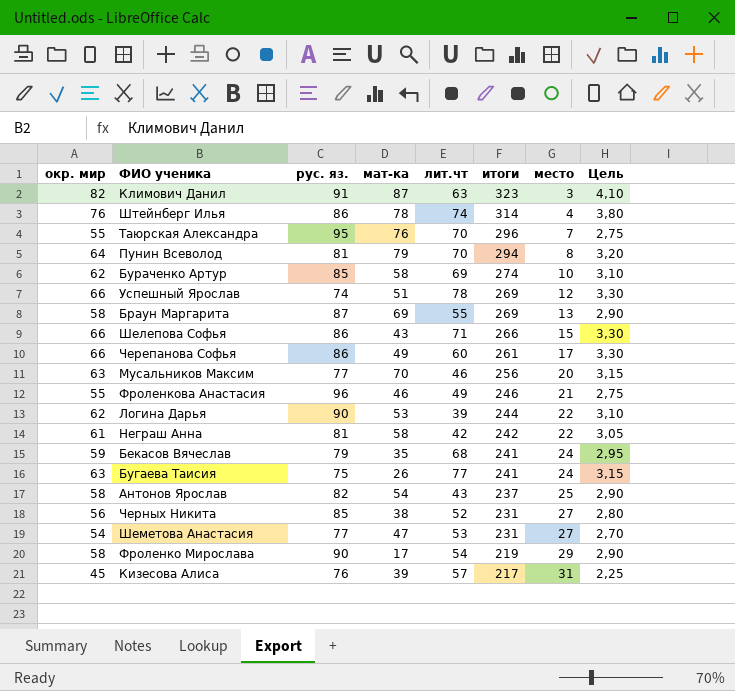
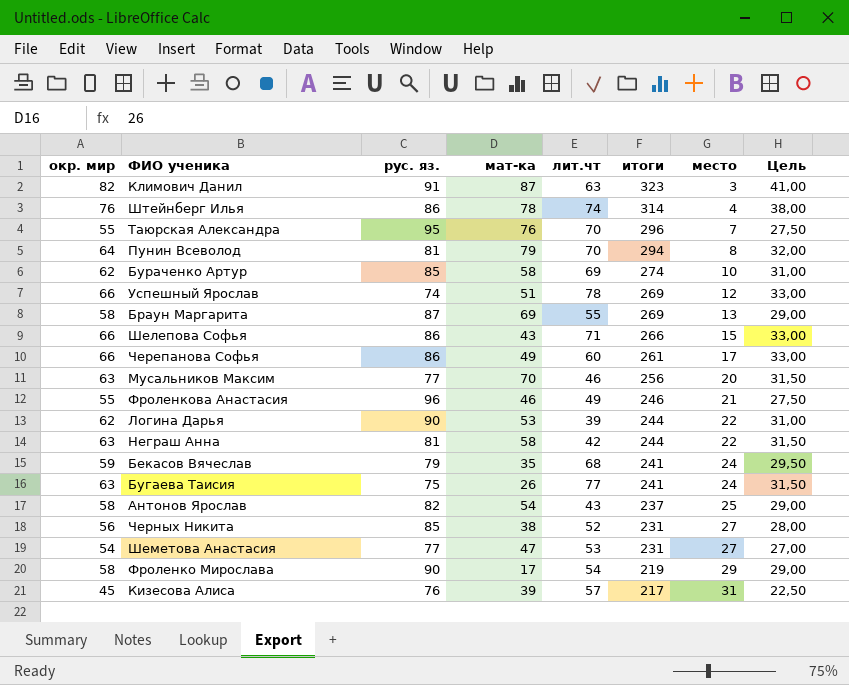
column Цель | formula: [окр. мир] * 0,05 -> [окр. мир] * 0,5
Неграш Анна | окр. мир: 61 -> 63
Неграш Анна | итоги: 242 -> 244

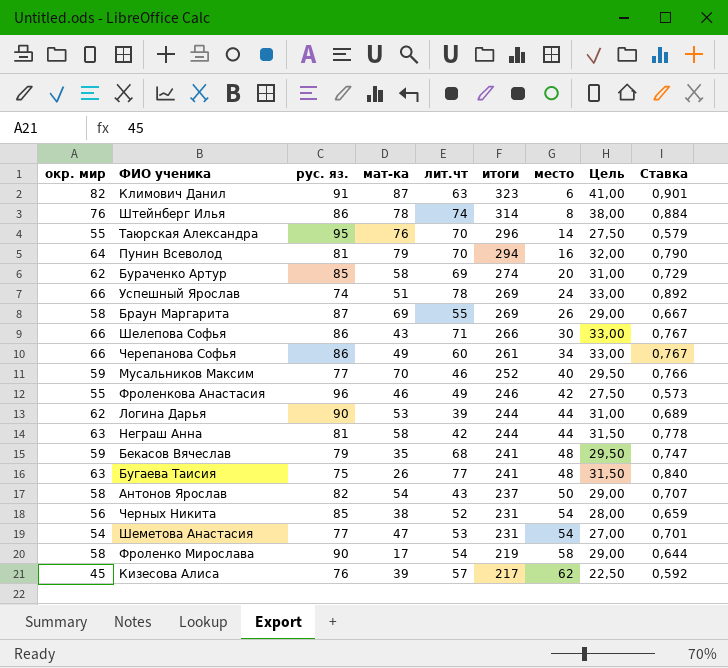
column Ставка | formula: none -> [окр. мир] / [рус. яз.]
Климович Данил | место: 3 -> 6
Штейнберг Илья | место: 4 -> 8
Таюрская Александра | место: 7 -> 14
Пунин Всеволод | место: 8 -> 16
Бураченко Артур | место: 10 -> 20
Успешный Ярослав | место: 12 -> 24
Браун Маргарита | место: 13 -> 26
Шелепова Софья | место: 15 -> 30
Черепанова Софья | место: 17 -> 34
Мусальников Максим | окр. мир: 63 -> 59
Мусальников Максим | итоги: 256 -> 252
Мусальников Максим | место: 20 -> 40
Мусальников Максим | Цель: 31,50 -> 29,50
Фроленкова Анастасия | место: 21 -> 42
Логина Дарья | место: 22 -> 44
Неграш Анна | место: 22 -> 44
Бекасов Вячеслав | место: 24 -> 48
Бугаева Таисия | место: 24 -> 48
Антонов Ярослав | место: 25 -> 50
Черных Никита | место: 27 -> 54
Шеметова Анастасия | место: 27 -> 54
Фроленко Мирослава | место: 29 -> 58
Кизесова Алиса | место: 31 -> 62

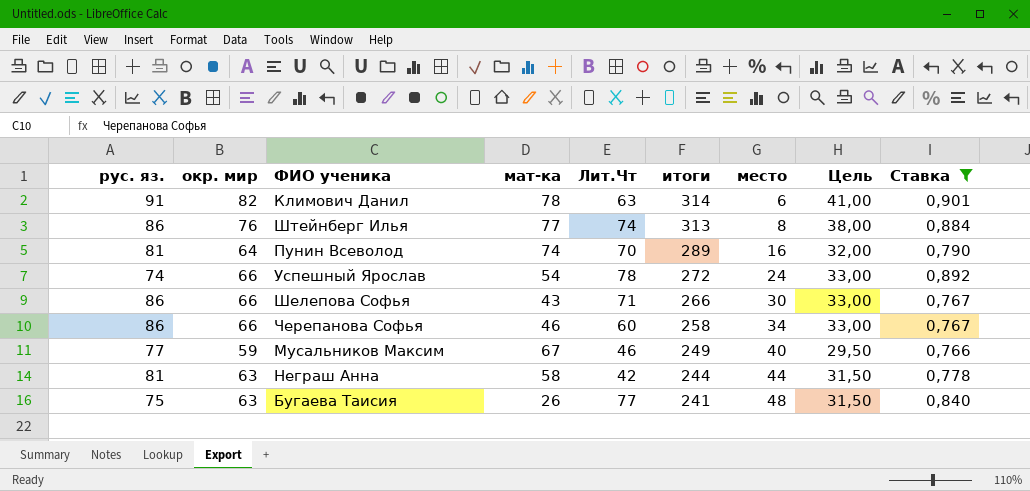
filter: none -> Ставка >= 0,766
column рус. яз. | position: 3 -> 1
column name: лит.чт -> Лит.Чт
Климович Данил | мат-ка: 87 -> 78
Климович Данил | итоги: 323 -> 314
Штейнберг Илья | мат-ка: 78 -> 77
Штейнберг Илья | итоги: 314 -> 313
Пунин Всеволод | мат-ка: 79 -> 74
Пунин Всеволод | итоги: 294 -> 289
Успешный Ярослав | мат-ка: 51 -> 54
Успешный Ярослав | итоги: 269 -> 272
Черепанова Софья | мат-ка: 49 -> 46
Черепанова Софья | итоги: 261 -> 258
Мусальников Максим | мат-ка: 70 -> 67
Мусальников Максим | итоги: 252 -> 249

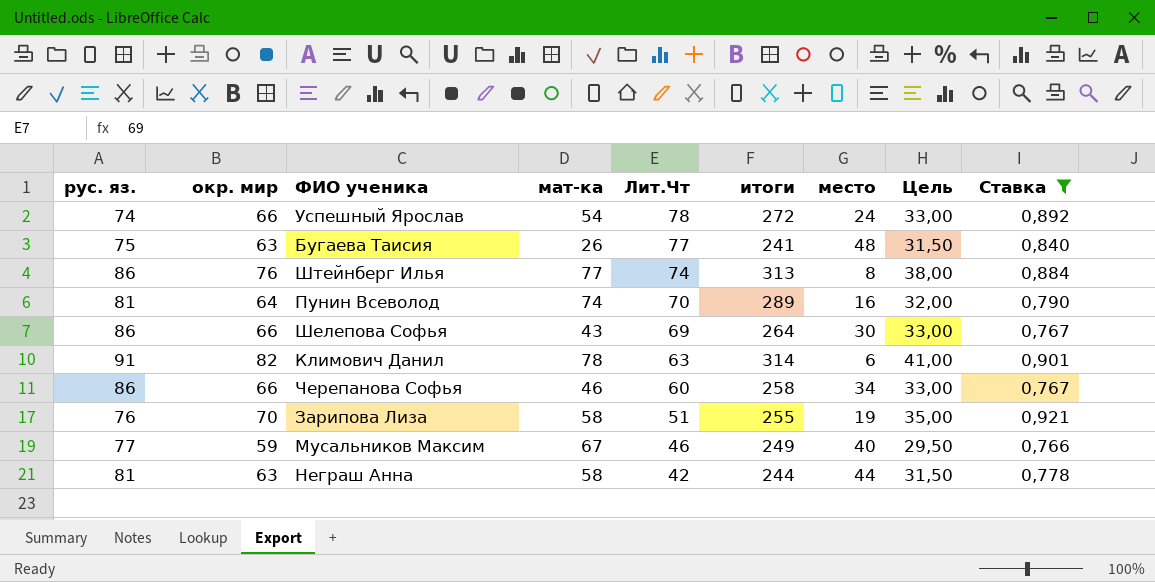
row order: итоги descending -> Лит.Чт descending
Шелепова Софья | Лит.Чт: 71 -> 69
Шелепова Софья | итоги: 266 -> 264
row Зарипова Лиза: none -> 76 | 70 | 58 | 51 | 255 | 19 | 35,00 | 0,921

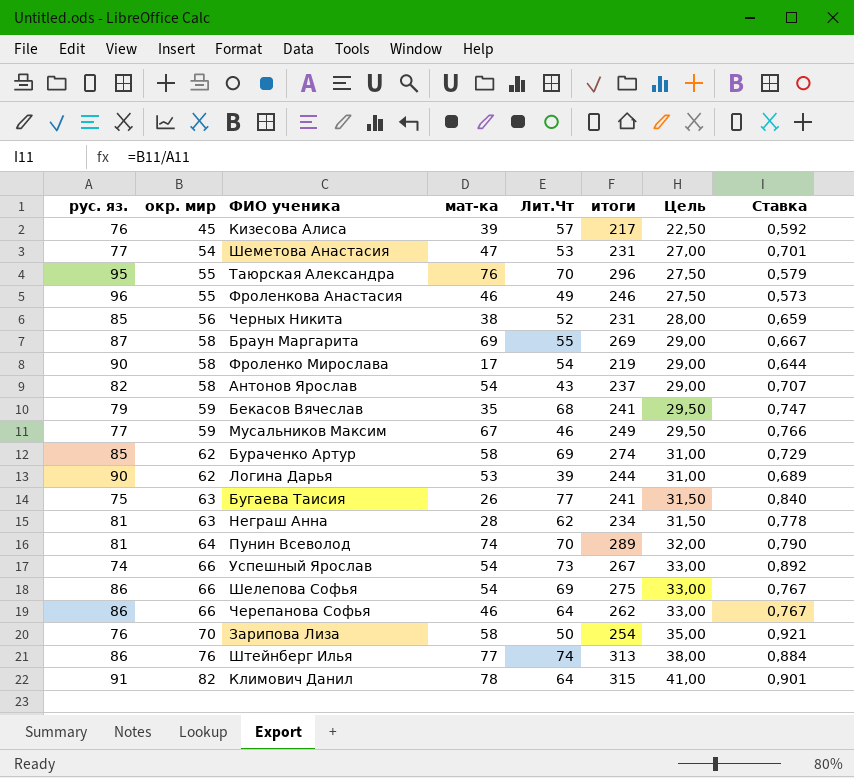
filter: Ставка >= 0,766 -> none
row order: Лит.Чт descending -> окр. мир ascending
column место | position: 7 -> none
Неграш Анна | мат-ка: 58 -> 28
Неграш Анна | Лит.Чт: 42 -> 62
Неграш Анна | итоги: 244 -> 234
Успешный Ярослав | Лит.Чт: 78 -> 73
Успешный Ярослав | итоги: 272 -> 267
Шелепова Софья | мат-ка: 43 -> 54
Шелепова Софья | итоги: 264 -> 275
Черепанова Софья | Лит.Чт: 60 -> 64
Черепанова Софья | итоги: 258 -> 262
Зарипова Лиза | Лит.Чт: 51 -> 50
Зарипова Лиза | итоги: 255 -> 254
Климович Данил | Лит.Чт: 63 -> 64
Климович Данил | итоги: 314 -> 315

